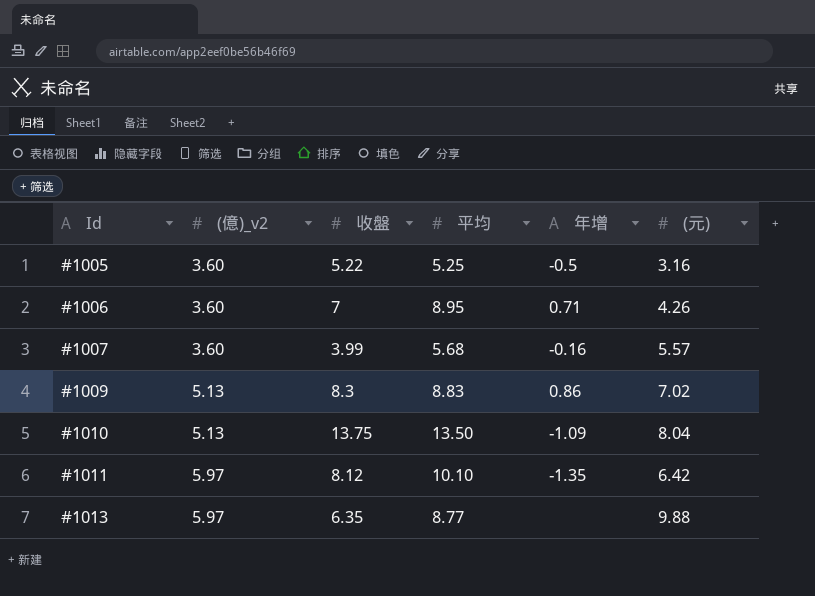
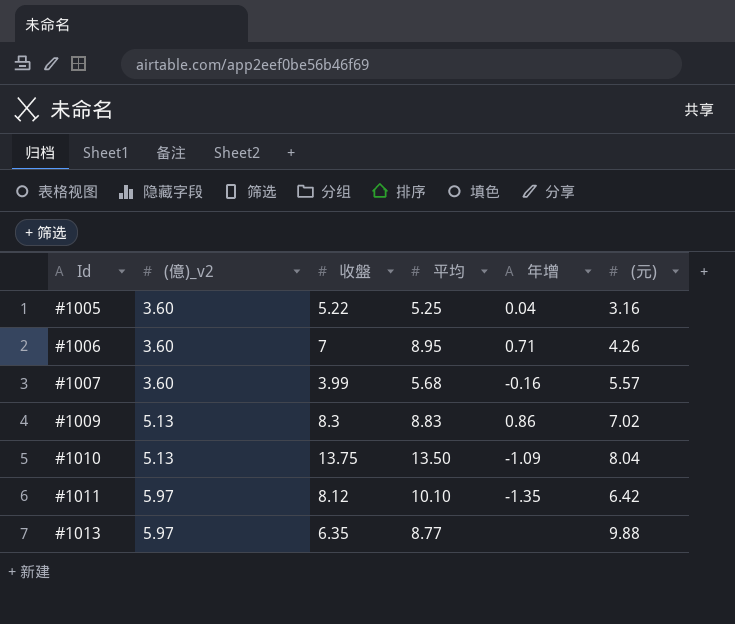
#1005 | 年增: -0.5 -> 0.04

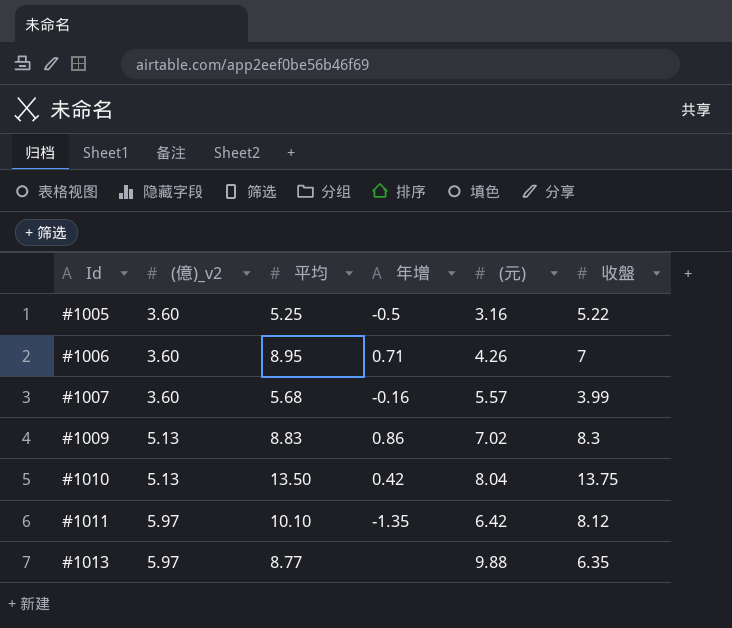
column 收盤 | position: 3 -> 6
#1005 | 年增: 0.04 -> -0.5
#1010 | 年增: -1.09 -> 0.42

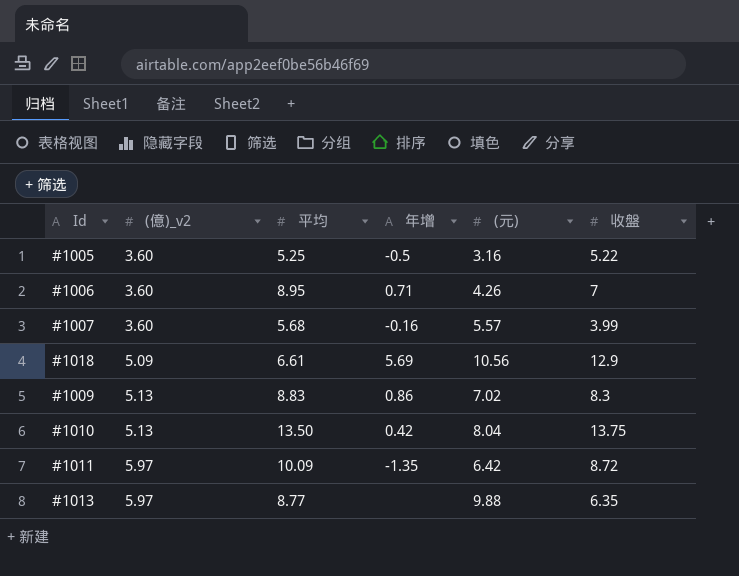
row #1018: none -> 5.09 | 6.61 | 5.69 | 10.56 | 12.9
#1011 | 平均: 10.10 -> 10.09
#1011 | 收盤: 8.12 -> 8.72

